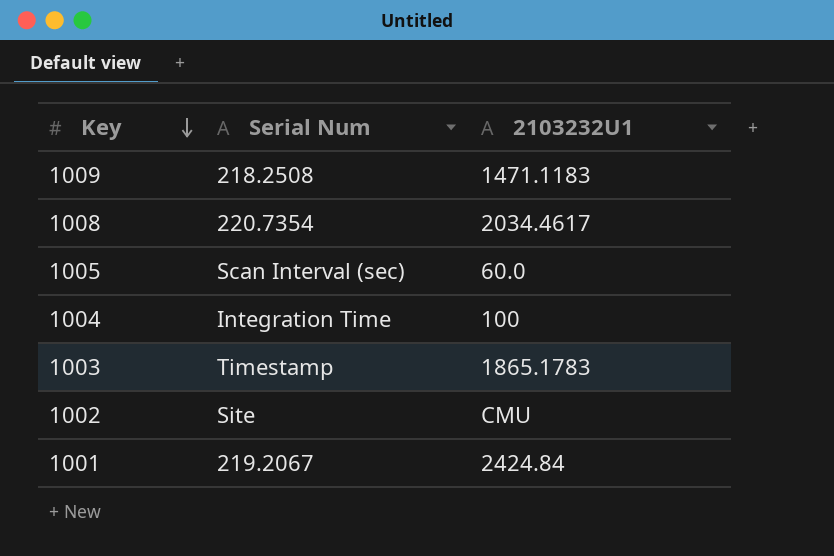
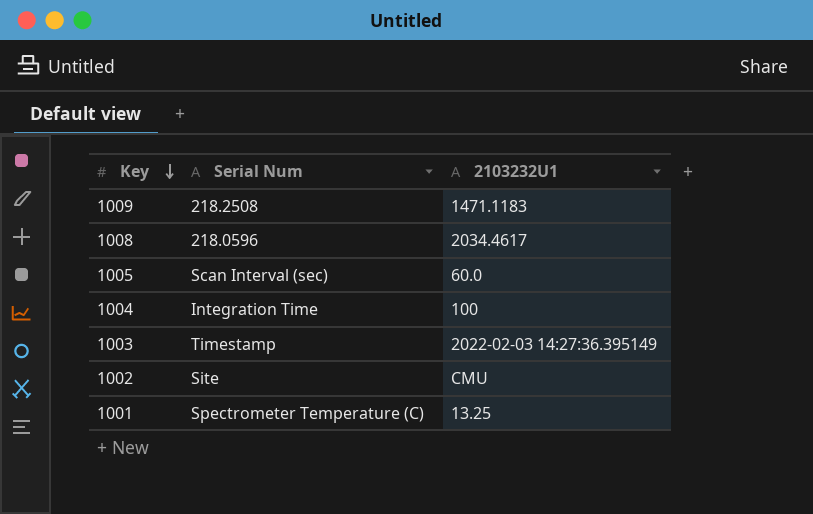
1008 | Serial Num: 220.7354 -> 218.0596
1003 | 2103232U1: 1865.1783 -> 2022-02-03 14:27:36.395149
1001 | Serial Num: 219.2067 -> Spectrometer Temperature (C)
1001 | 2103232U1: 2424.84 -> 13.25

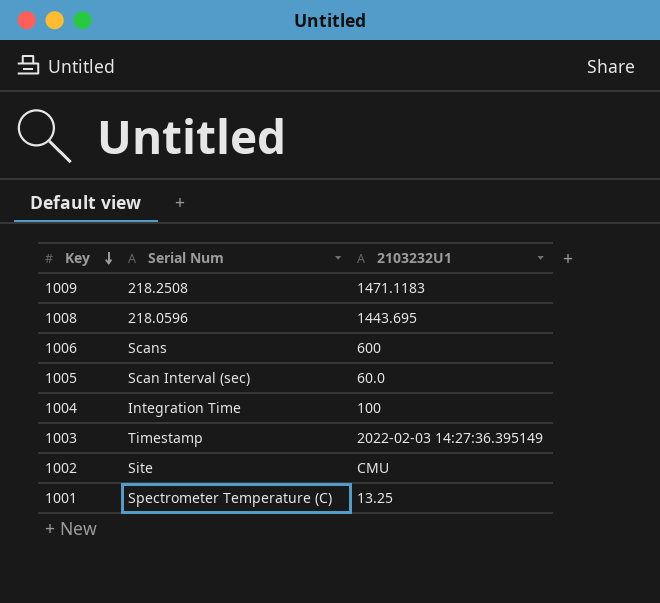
1008 | 2103232U1: 2034.4617 -> 1443.695
row 1006: none -> Scans | 600

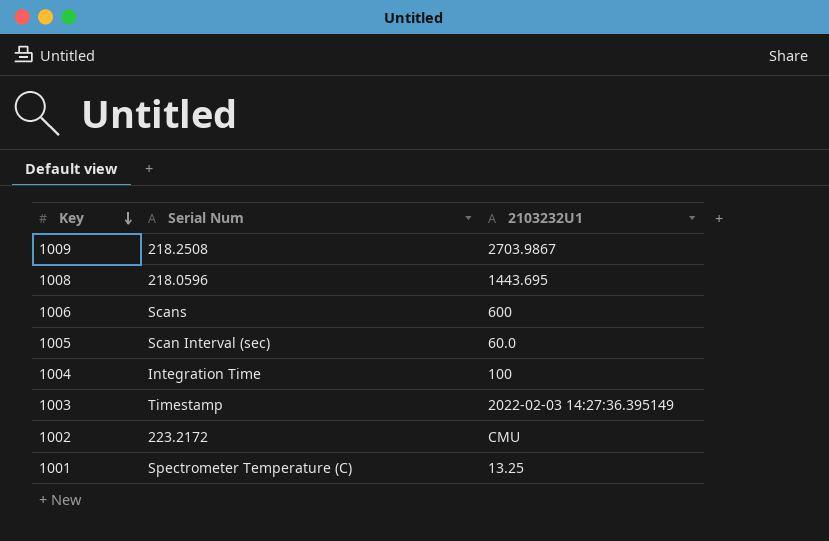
1009 | 2103232U1: 1471.1183 -> 2703.9867
1002 | Serial Num: Site -> 223.2172

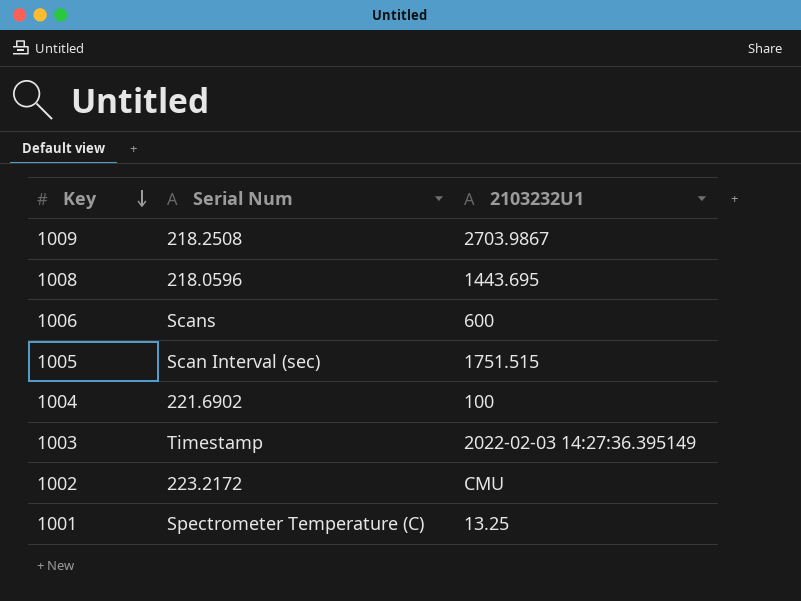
1005 | 2103232U1: 60.0 -> 1751.515
1004 | Serial Num: Integration Time -> 221.6902

